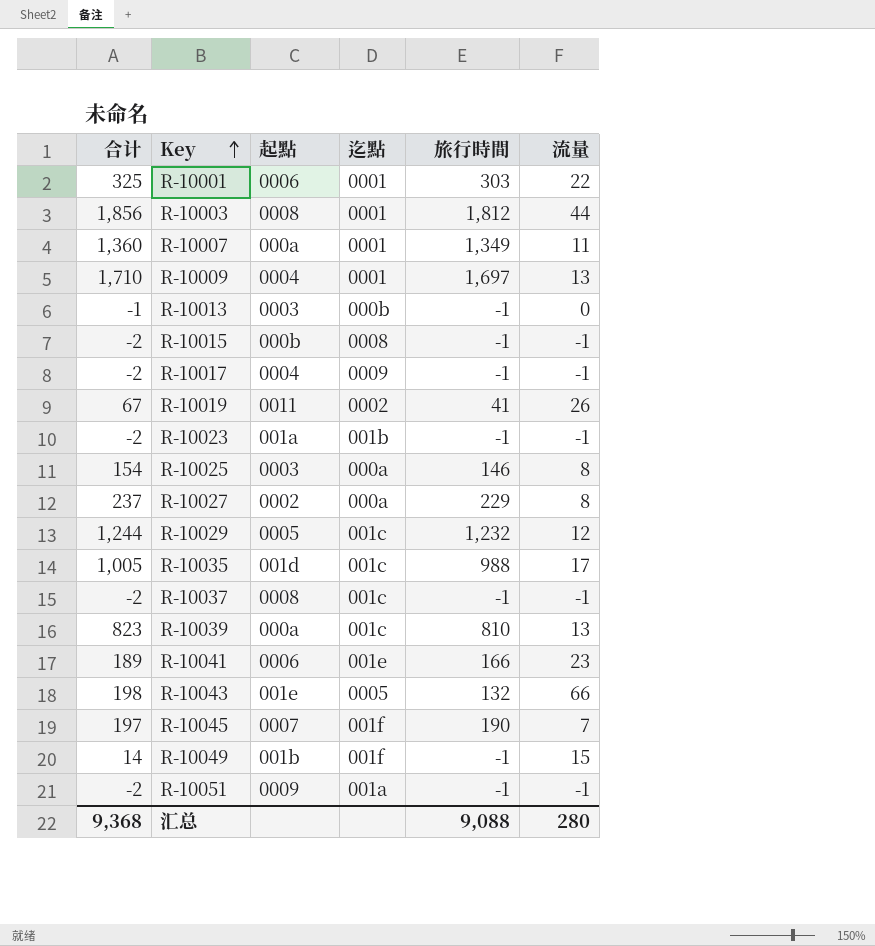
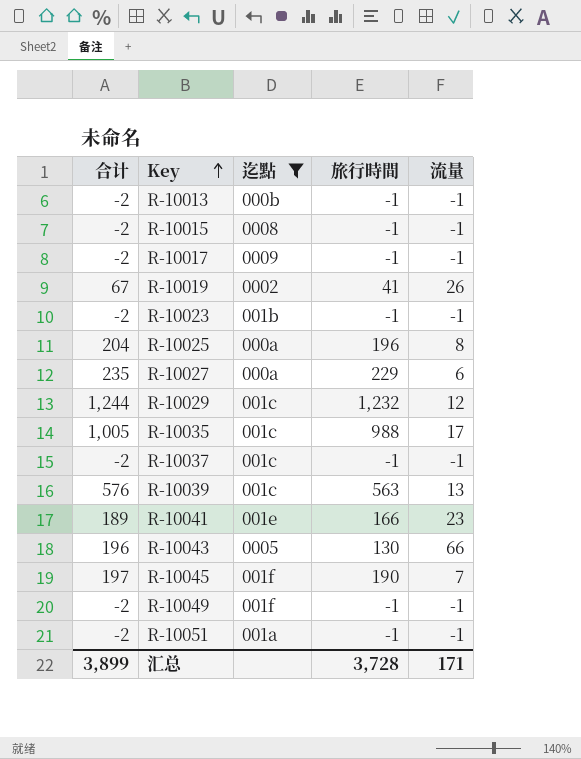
filter: none -> 迄點 != 0001
column 起點 | position: 3 -> none
R-10013 | 合计: -1 -> -2
R-10013 | 流量: 0 -> -1
R-10025 | 合计: 154 -> 204
R-10025 | 旅行時間: 146 -> 196
R-10027 | 合计: 237 -> 235
R-10027 | 流量: 8 -> 6
R-10039 | 合计: 823 -> 576
R-10039 | 旅行時間: 810 -> 563
R-10043 | 合计: 198 -> 196
R-10043 | 旅行時間: 132 -> 130
R-10049 | 合计: 14 -> -2
R-10049 | 流量: 15 -> -1
汇总 | 合计: 9,368 -> 3,899
汇总 | 旅行時間: 9,088 -> 3,728
汇总 | 流量: 280 -> 171

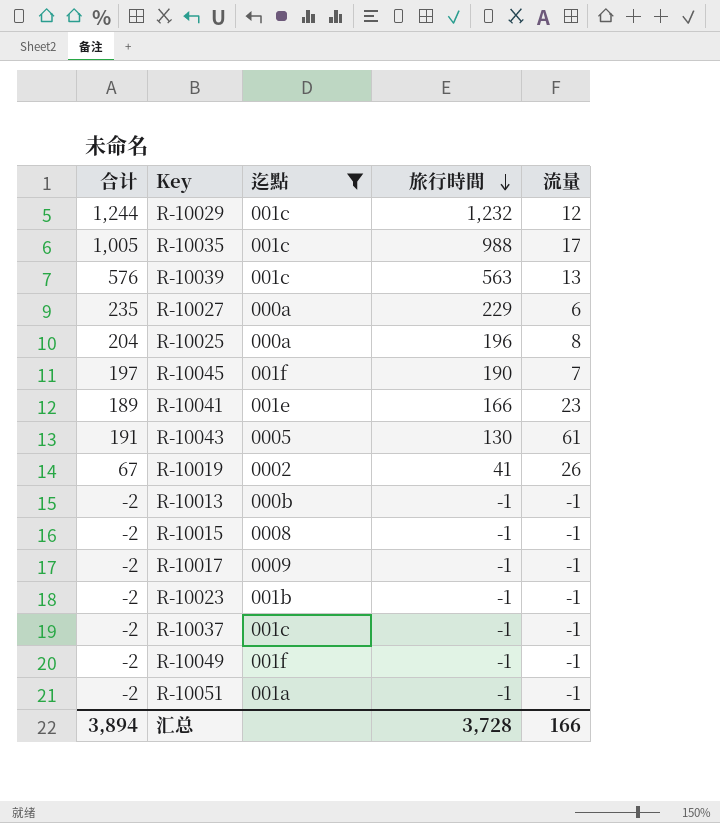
row order: Key ascending -> 旅行時間 descending
R-10043 | 合计: 196 -> 191
R-10043 | 流量: 66 -> 61
汇总 | 合计: 3,899 -> 3,894
汇总 | 流量: 171 -> 166

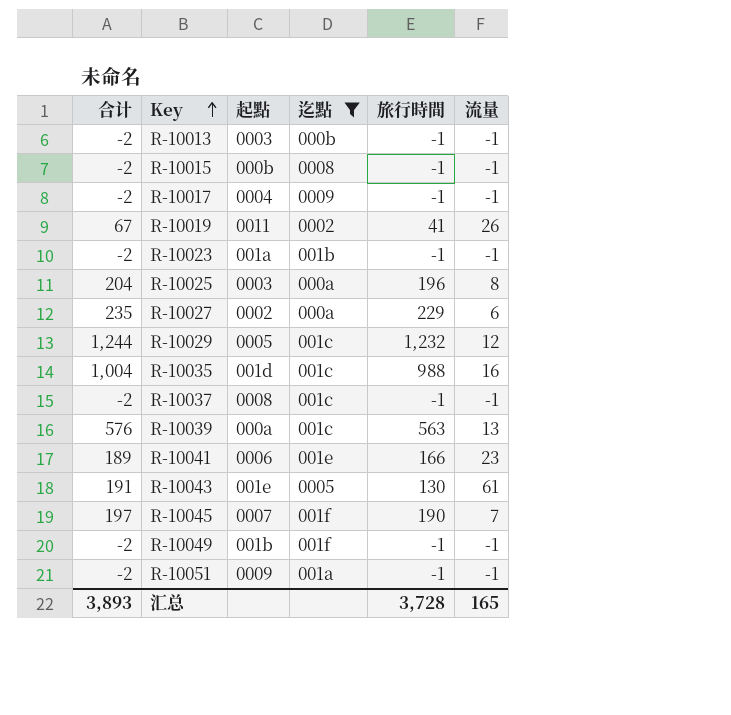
row order: 旅行時間 descending -> Key ascending
column 起點 | position: none -> 3
R-10035 | 合计: 1,005 -> 1,004
R-10035 | 流量: 17 -> 16
汇总 | 合计: 3,894 -> 3,893
汇总 | 流量: 166 -> 165

